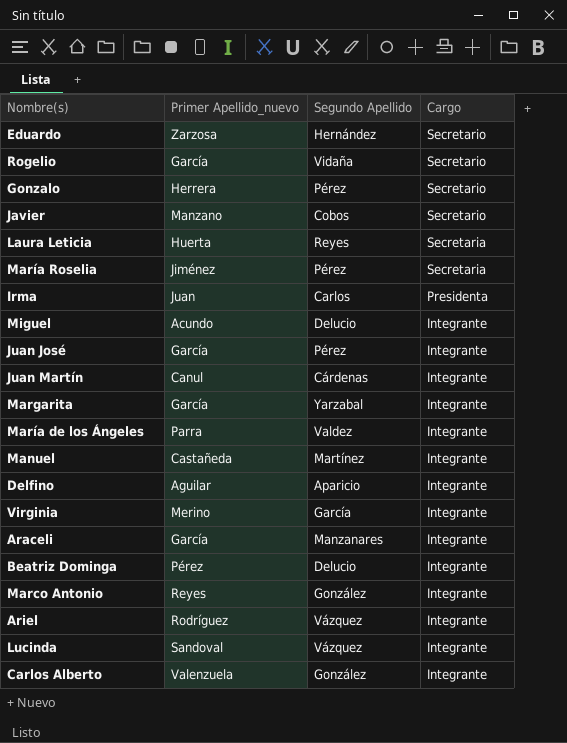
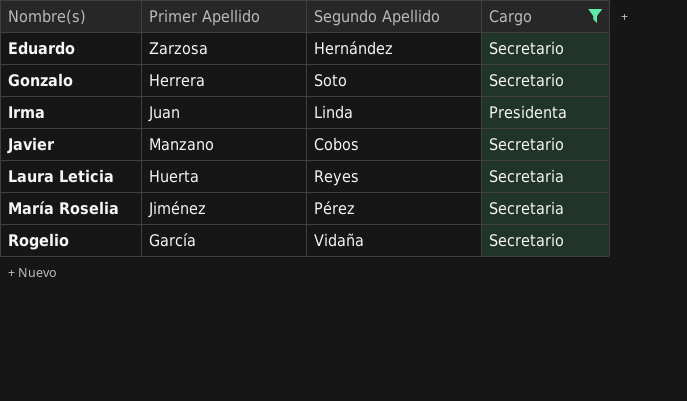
filter: none -> Cargo != Integrante
row order: Cargo descending -> Nombre(s) ascending
column name: Primer Apellido_nuevo -> Primer Apellido
Gonzalo | Segundo Apellido: Pérez -> Soto
Irma | Segundo Apellido: Carlos -> Linda

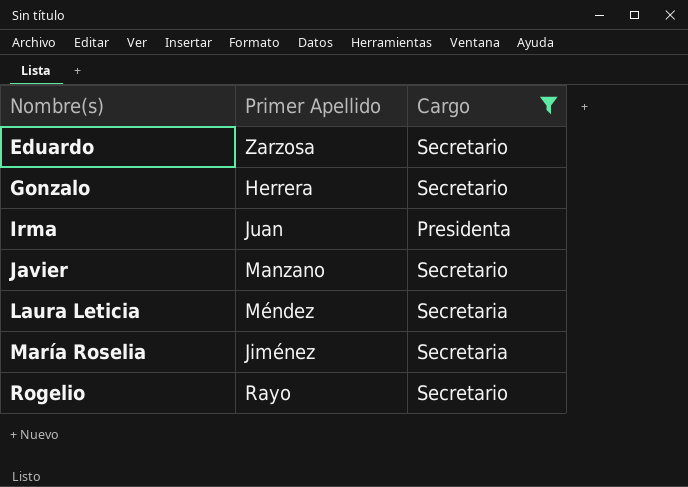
column Segundo Apellido | position: 3 -> none
Laura Leticia | Primer Apellido: Huerta -> Méndez
Rogelio | Primer Apellido: García -> Rayo

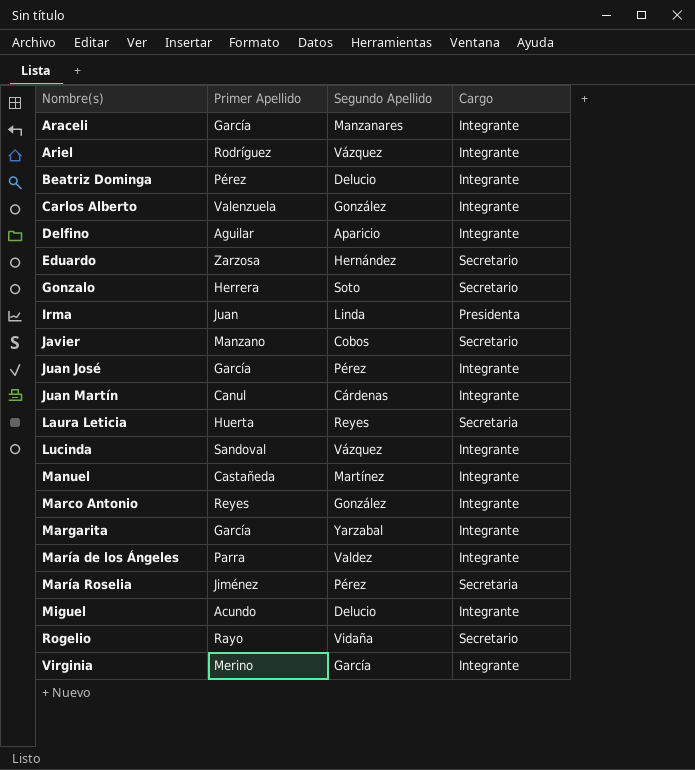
filter: Cargo != Integrante -> none
column Segundo Apellido | position: none -> 3
Laura Leticia | Primer Apellido: Méndez -> Huerta

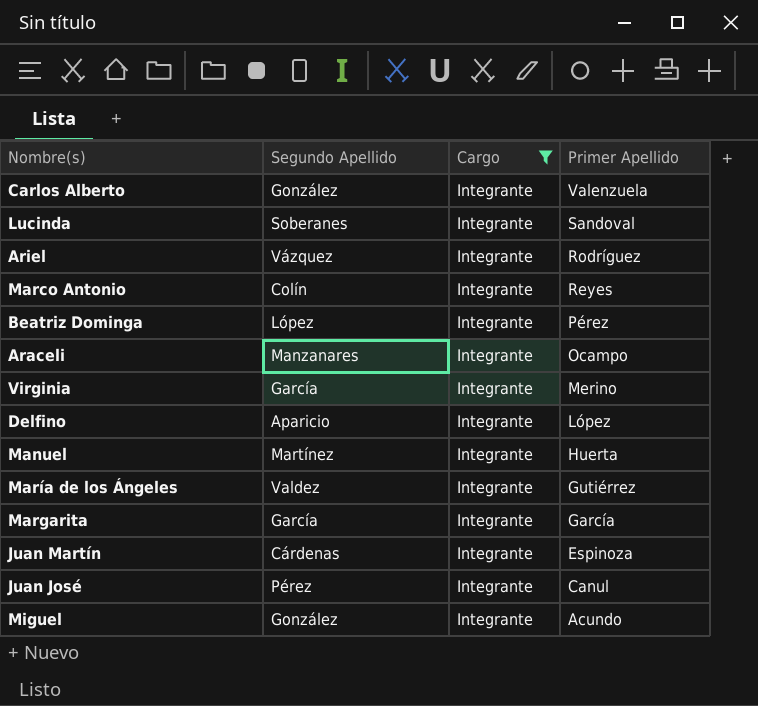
filter: none -> Cargo = Integrante
row order: Nombre(s) ascending -> Primer Apellido descending
column Primer Apellido | position: 2 -> 4
Lucinda | Segundo Apellido: Vázquez -> Soberanes
Marco Antonio | Segundo Apellido: González -> Colín
Beatriz Dominga | Segundo Apellido: Delucio -> López
Araceli | Primer Apellido: García -> Ocampo
Delfino | Primer Apellido: Aguilar -> López
Manuel | Primer Apellido: Castañeda -> Huerta
María de los Ángeles | Primer Apellido: Parra -> Gutiérrez
Margarita | Segundo Apellido: Yarzabal -> García
Juan Martín | Primer Apellido: Canul -> Espinoza
Juan José | Primer Apellido: García -> Canul
Miguel | Segundo Apellido: Delucio -> González

